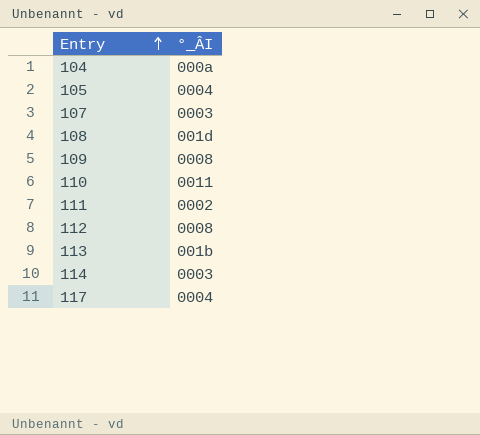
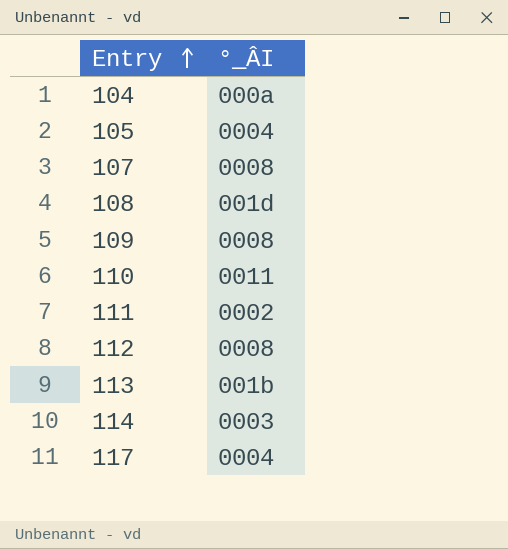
107 | °_ÂI: 0003 -> 0008

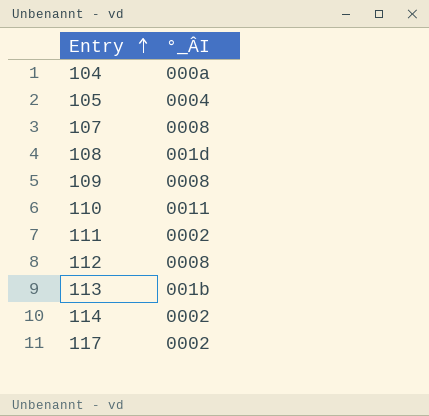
114 | °_ÂI: 0003 -> 0002
117 | °_ÂI: 0004 -> 0002

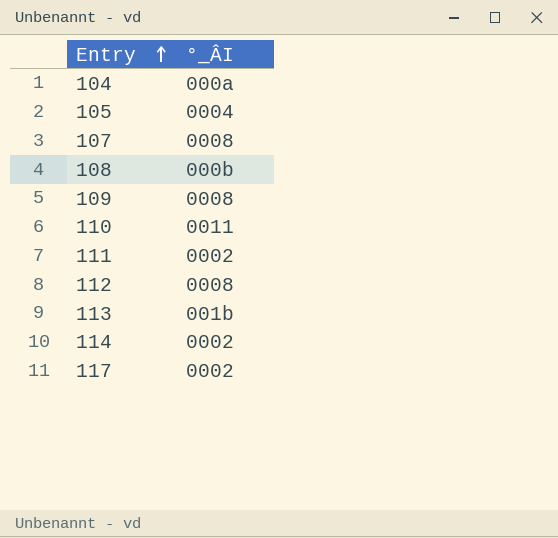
108 | °_ÂI: 001d -> 000b

